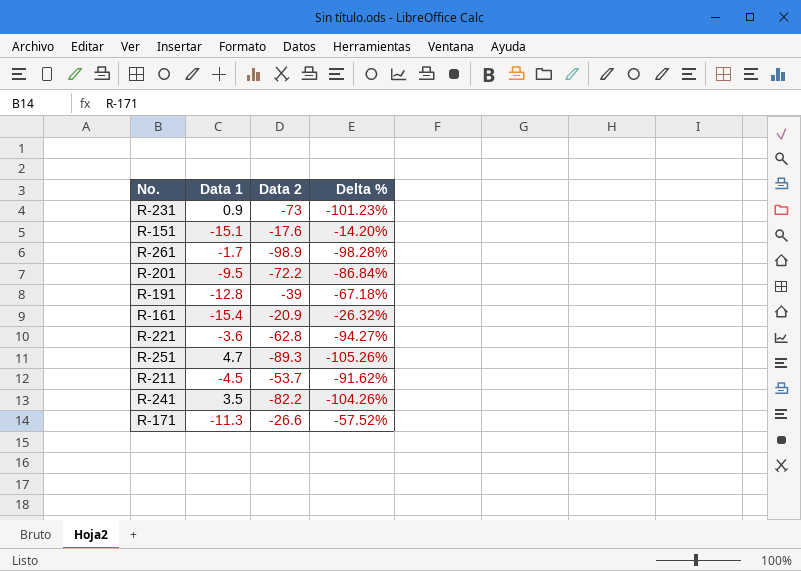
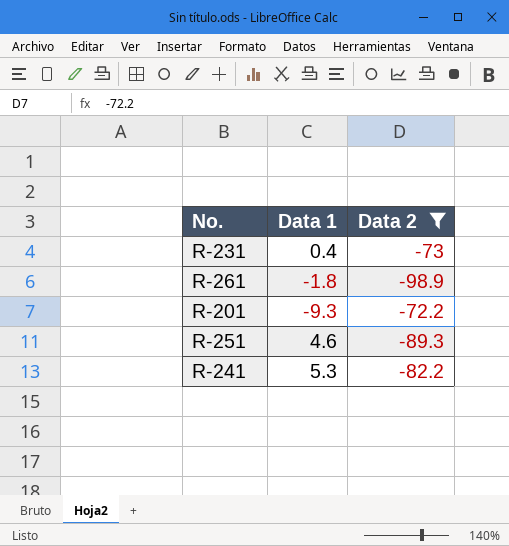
filter: none -> Data 2 <= -72.2
column Delta % | formula: ([Data 1] - [Data 2]) / [Data 2] -> none
R-231 | Data 1: 0.9 -> 0.4
R-261 | Data 1: -1.7 -> -1.8
R-201 | Data 1: -9.5 -> -9.3
R-251 | Data 1: 4.7 -> 4.6
R-241 | Data 1: 3.5 -> 5.3

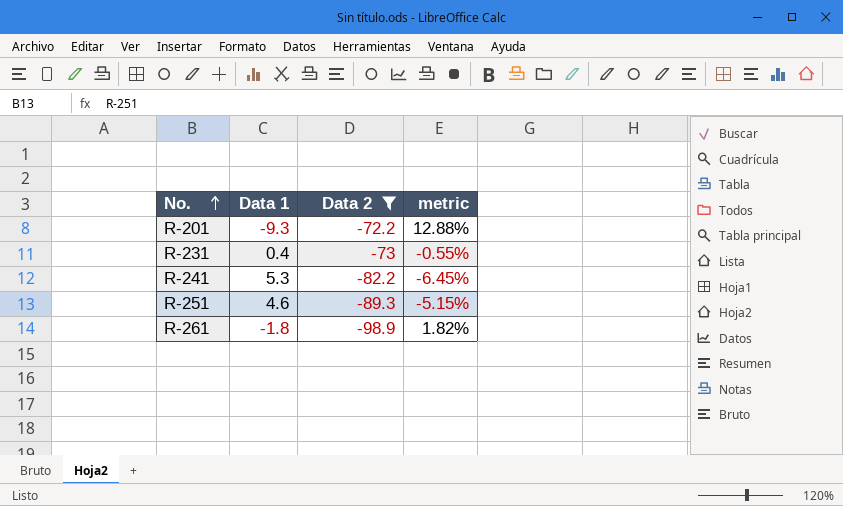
row order: none -> No. ascending
column metric | formula: none -> [Data 1] / [Data 2]

